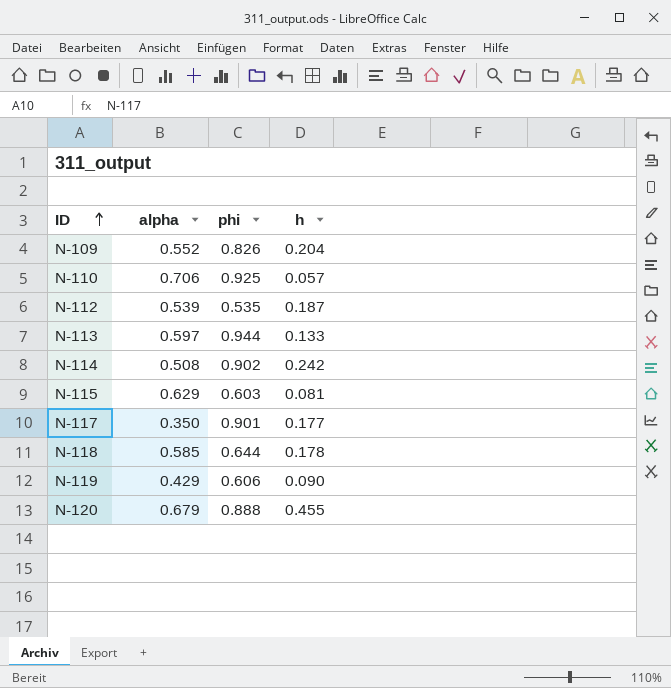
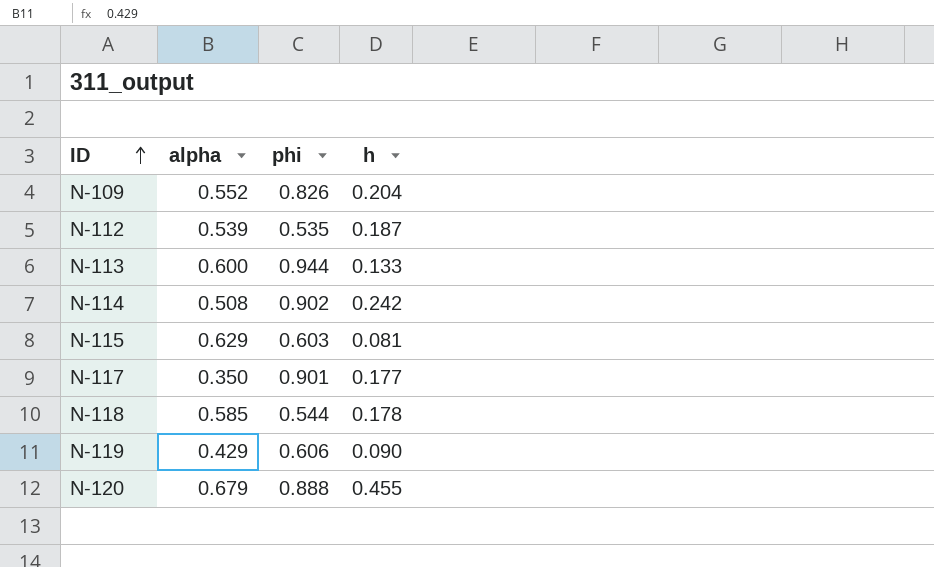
row N-110: 0.706 | 0.925 | 0.057 -> none
N-113 | alpha: 0.597 -> 0.600
N-118 | phi: 0.644 -> 0.544

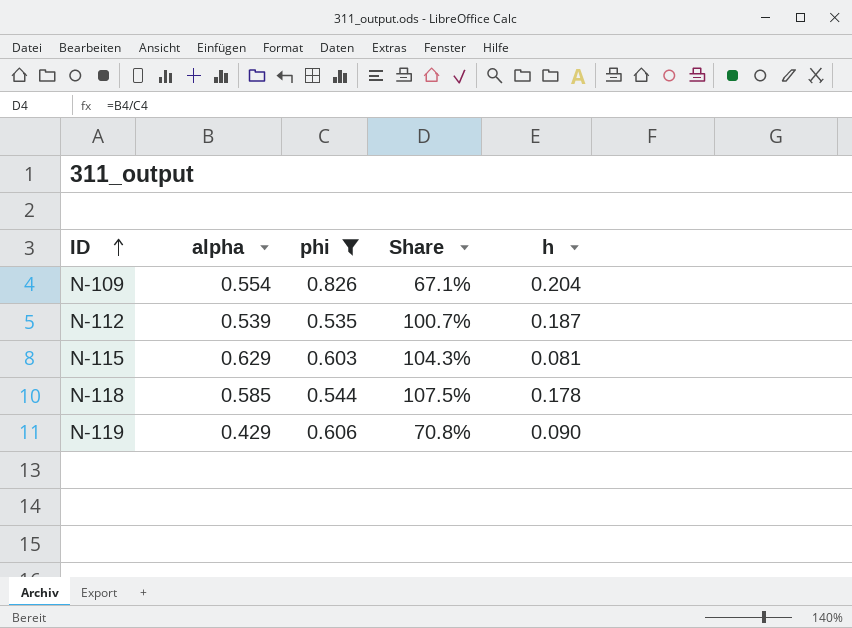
filter: none -> phi <= 0.826
column Share | formula: none -> [alpha] / [phi]
N-109 | alpha: 0.552 -> 0.554

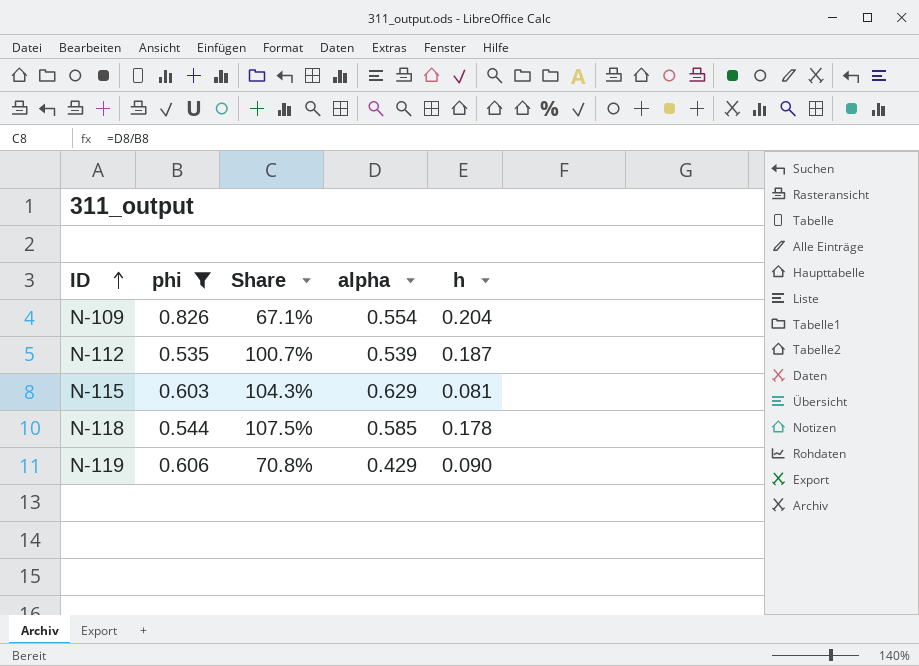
column alpha | position: 2 -> 4

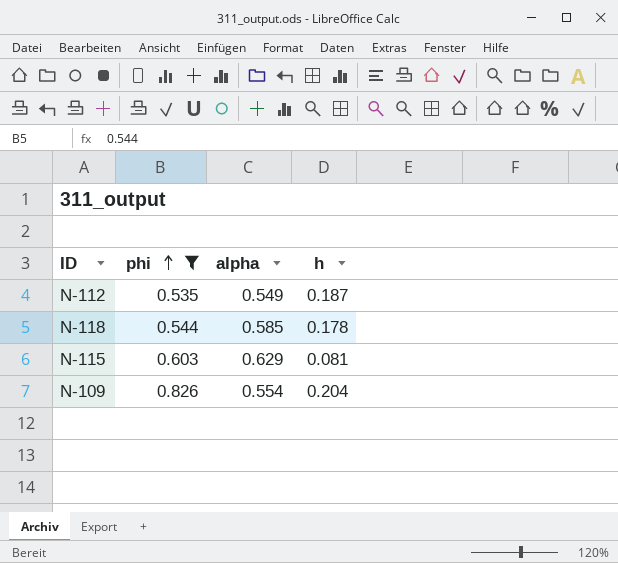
row order: ID ascending -> phi ascending
column Share | formula: [alpha] / [phi] -> none
row N-119: 0.606 | 70.8% | 0.429 | 0.090 -> none
N-112 | alpha: 0.539 -> 0.549

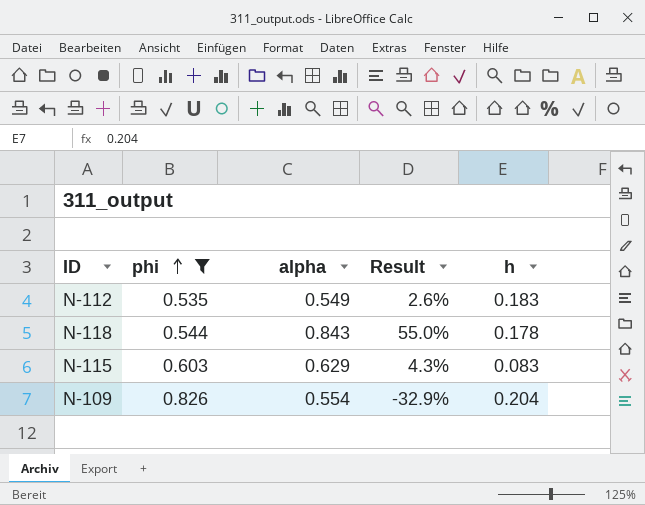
column Result | formula: none -> ([alpha] - [phi]) / [phi]
N-112 | h: 0.187 -> 0.183
N-118 | alpha: 0.585 -> 0.843
N-115 | h: 0.081 -> 0.083

